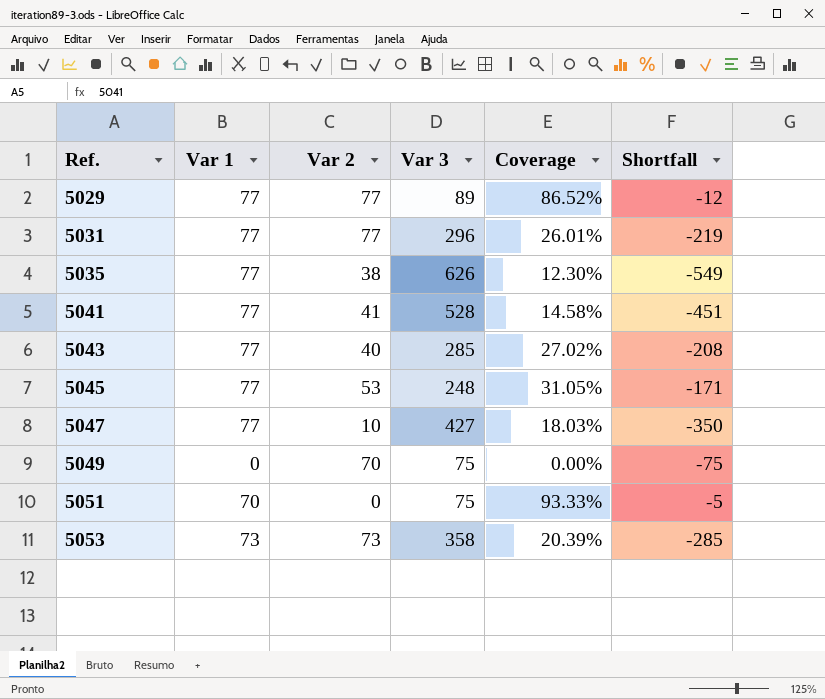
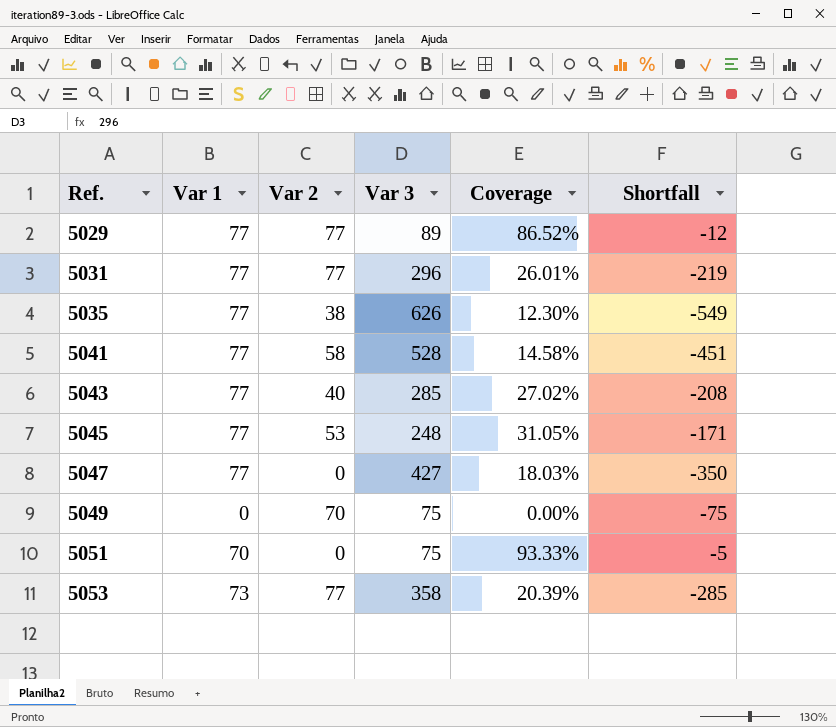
5041 | Var 2: 41 -> 58
5047 | Var 2: 10 -> 0
5053 | Var 2: 73 -> 77

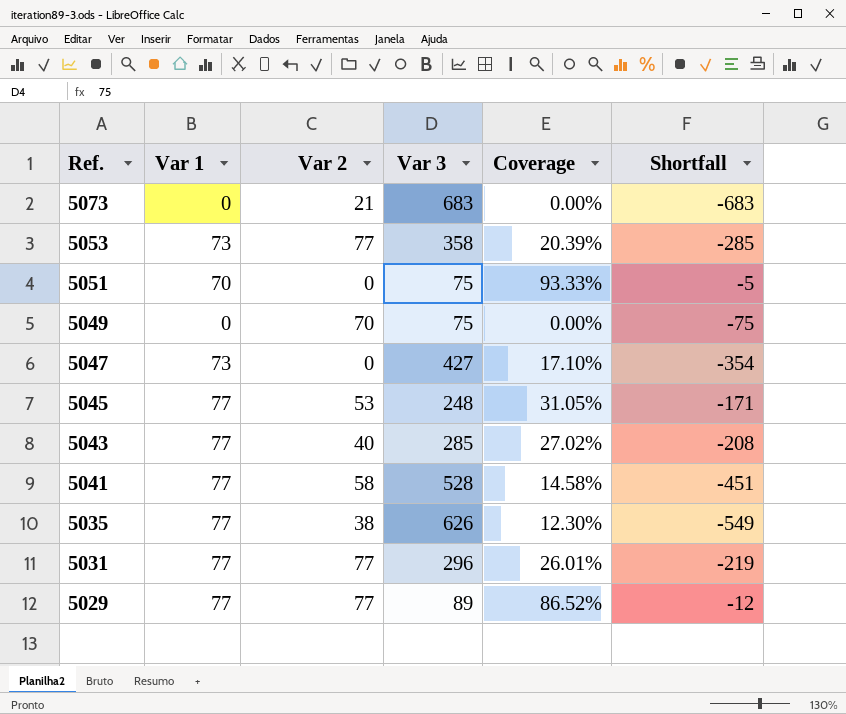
row order: Ref. ascending -> Ref. descending
row 5073: none -> 0 | 21 | 683 | 0.00% | -683
5047 | Var 1: 77 -> 73
5047 | Coverage: 18.03% -> 17.10%
5047 | Shortfall: -350 -> -354

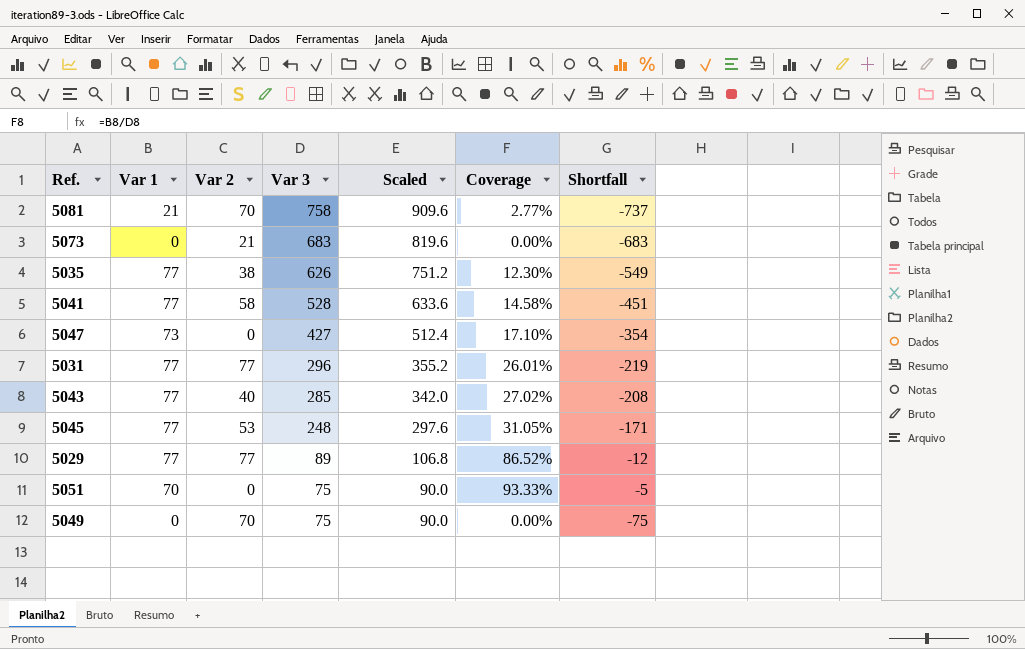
row order: Ref. descending -> Var 3 descending
column Scaled | formula: none -> [Var 3] * 1.2
row 5053: 73 | 77 | 358 | 20.39% | -285 -> none
row 5081: none -> 21 | 70 | 758 | 909.6 | 2.77% | -737

